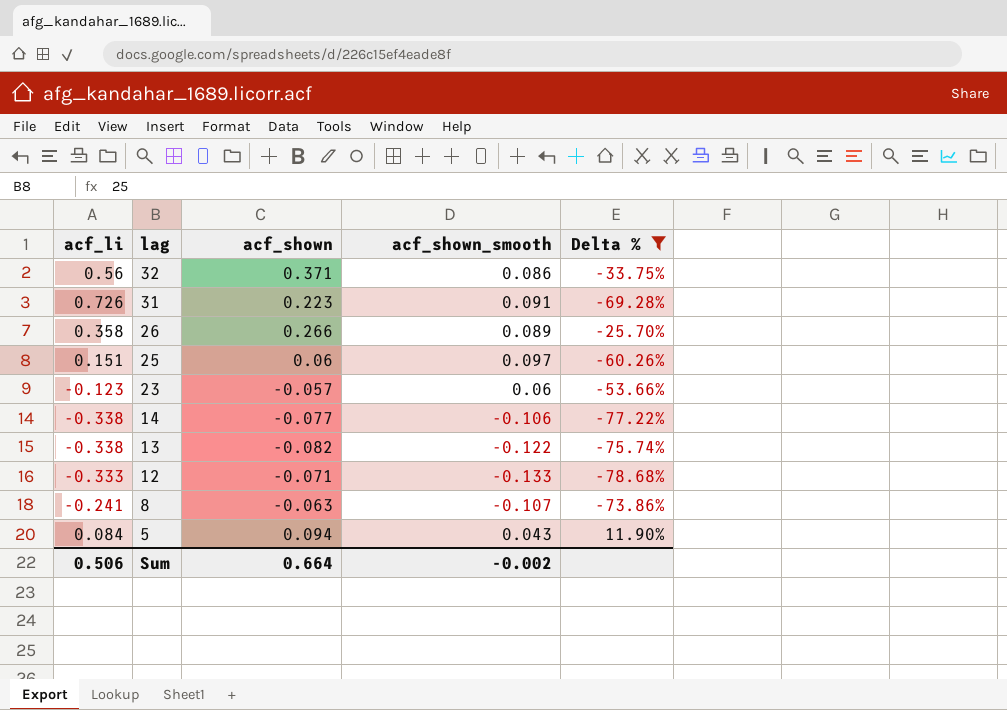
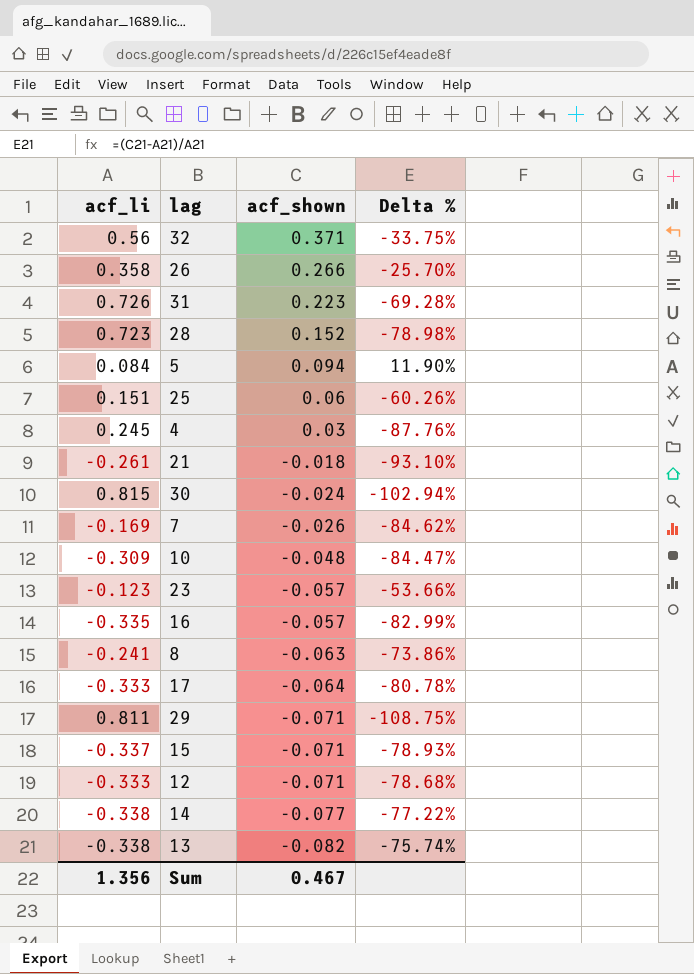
filter: Delta % >= -78.68% -> none
row order: lag descending -> acf_shown descending
column acf_shown_smooth | position: 4 -> none
Sum | acf_li: 0.506 -> 1.356
Sum | acf_shown: 0.664 -> 0.467

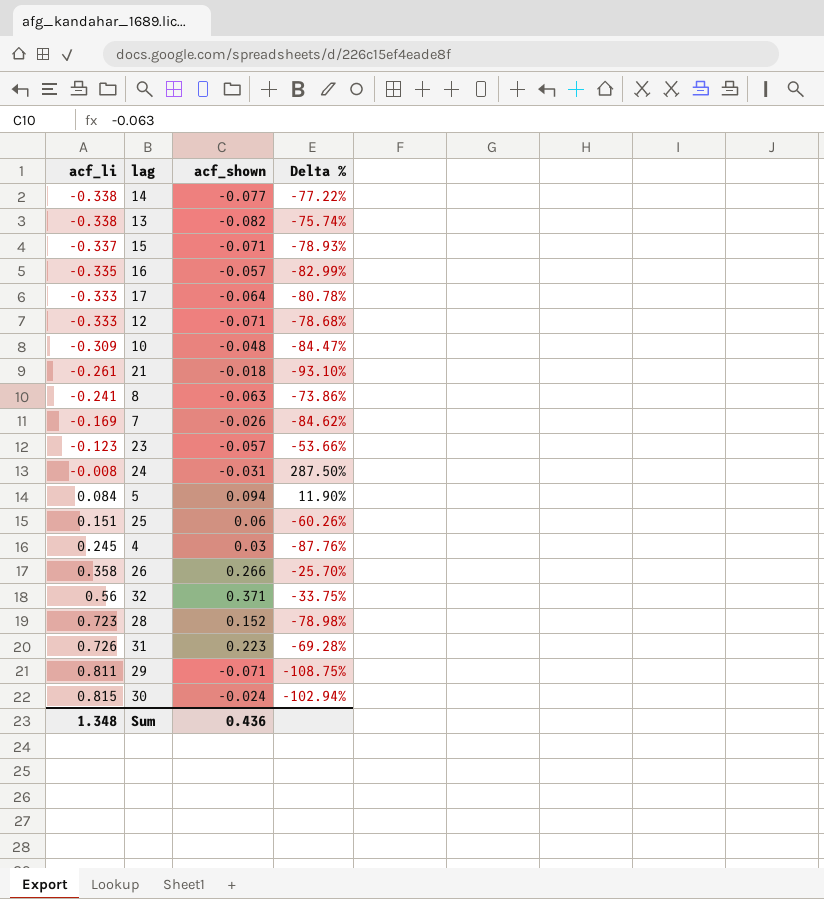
row order: acf_shown descending -> acf_li ascending
row 24: none -> -0.008 | -0.031 | 287.50%
Sum | acf_li: 1.356 -> 1.348
Sum | acf_shown: 0.467 -> 0.436

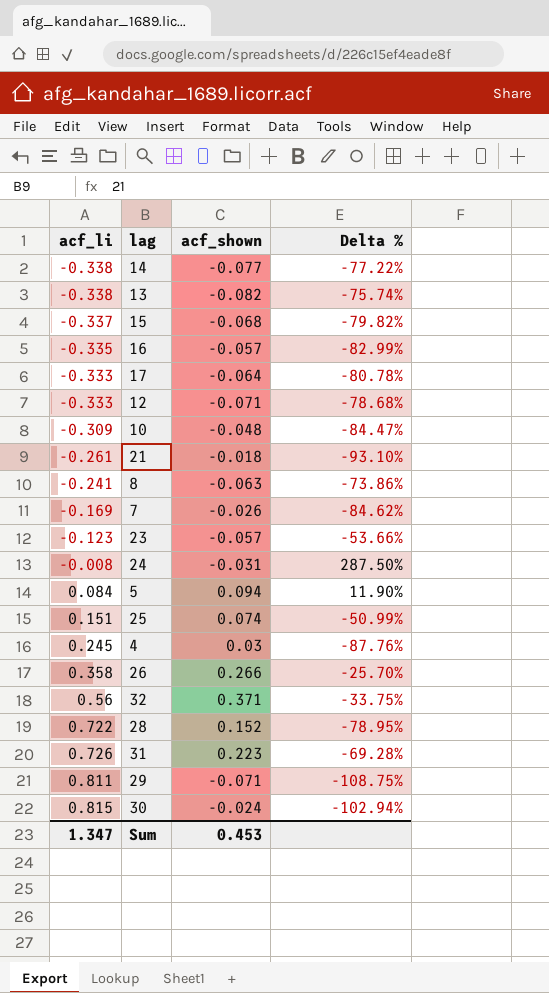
15 | acf_shown: -0.071 -> -0.068
15 | Delta %: -78.93% -> -79.82%
25 | acf_shown: 0.06 -> 0.074
25 | Delta %: -60.26% -> -50.99%
28 | acf_li: 0.723 -> 0.722
28 | Delta %: -78.98% -> -78.95%
Sum | acf_li: 1.348 -> 1.347
Sum | acf_shown: 0.436 -> 0.453

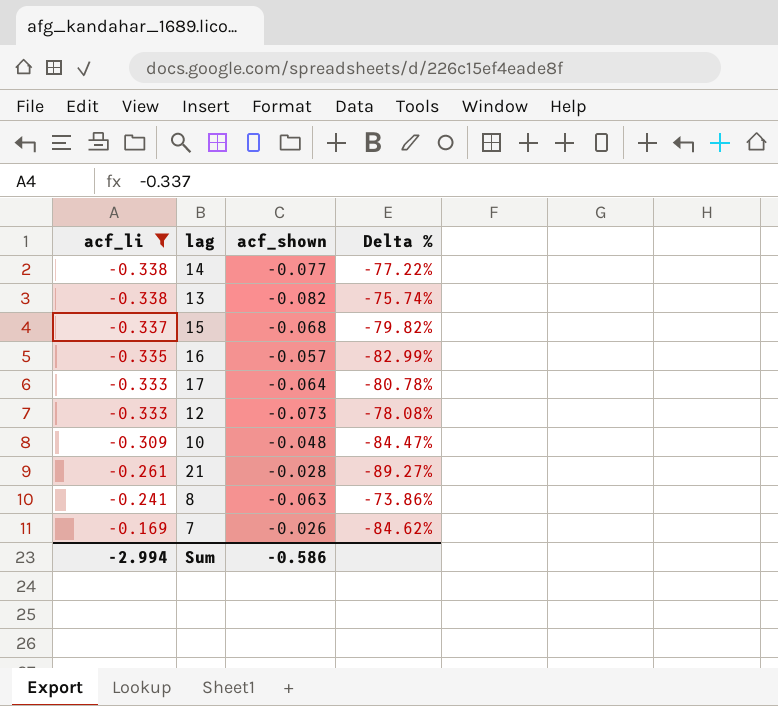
filter: none -> acf_li <= -0.169
12 | acf_shown: -0.071 -> -0.073
12 | Delta %: -78.68% -> -78.08%
21 | acf_shown: -0.018 -> -0.028
21 | Delta %: -93.10% -> -89.27%
Sum | acf_li: 1.347 -> -2.994
Sum | acf_shown: 0.453 -> -0.586

